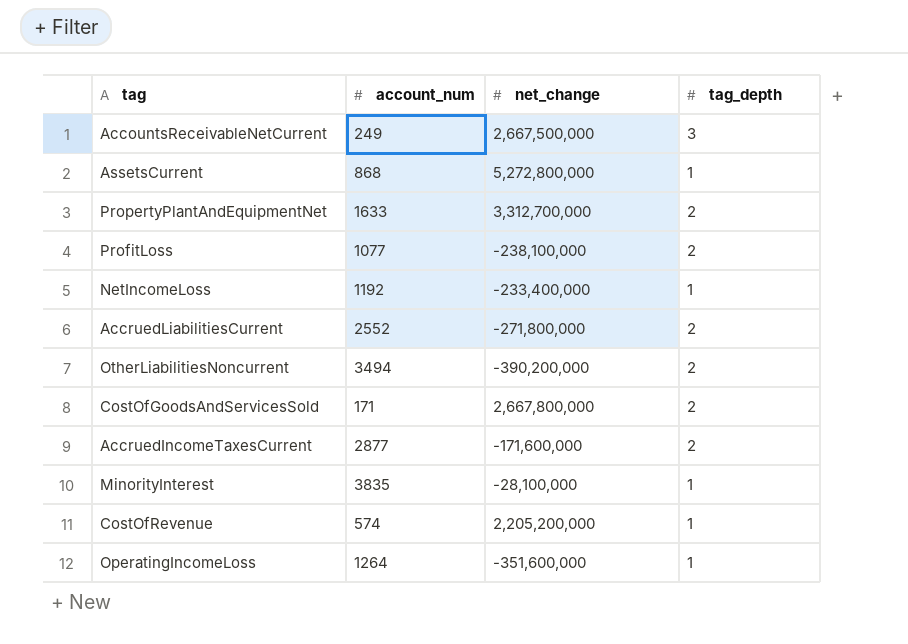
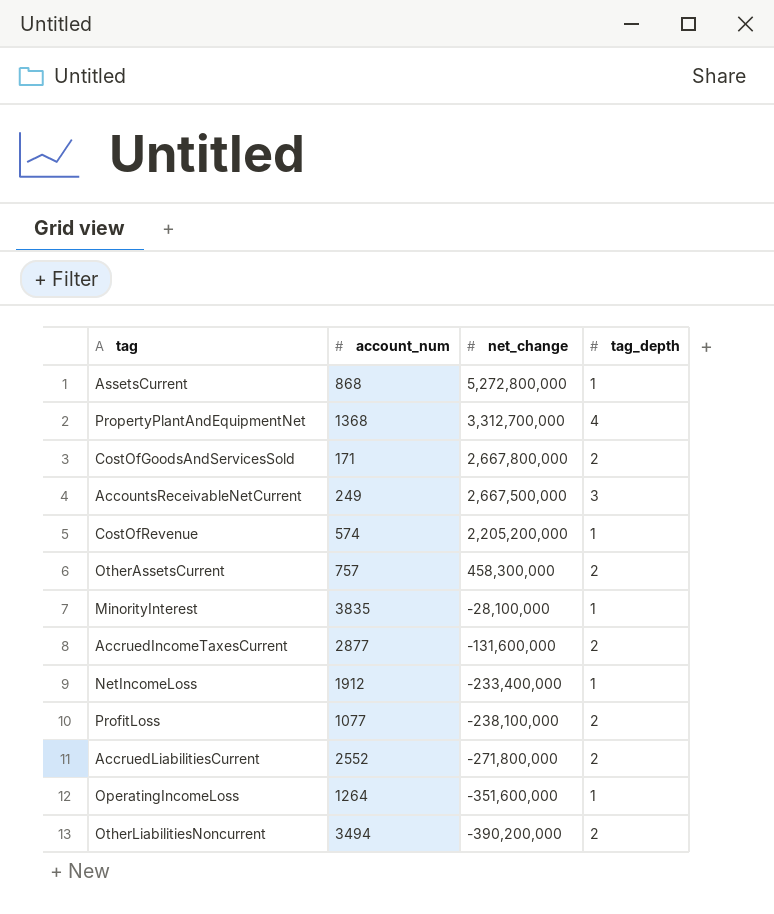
row order: none -> net_change descending
PropertyPlantAndEquipmentNet | account_num: 1633 -> 1368
PropertyPlantAndEquipmentNet | tag_depth: 2 -> 4
row OtherAssetsCurrent: none -> 757 | 458,300,000 | 2
AccruedIncomeTaxesCurrent | net_change: -171,600,000 -> -131,600,000
NetIncomeLoss | account_num: 1192 -> 1912

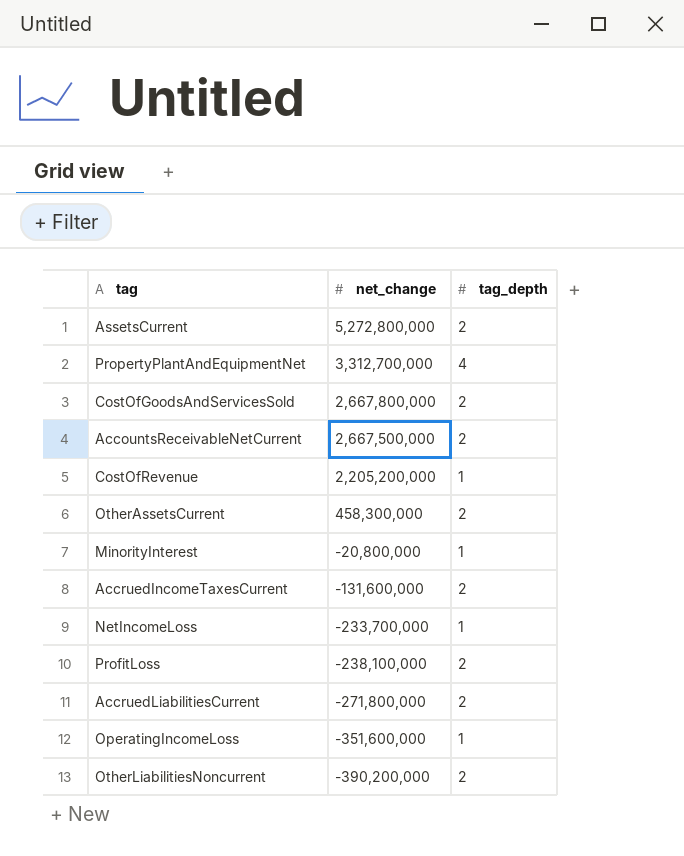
column account_num | position: 2 -> none
AssetsCurrent | tag_depth: 1 -> 2
AccountsReceivableNetCurrent | tag_depth: 3 -> 2
MinorityInterest | net_change: -28,100,000 -> -20,800,000
NetIncomeLoss | net_change: -233,400,000 -> -233,700,000

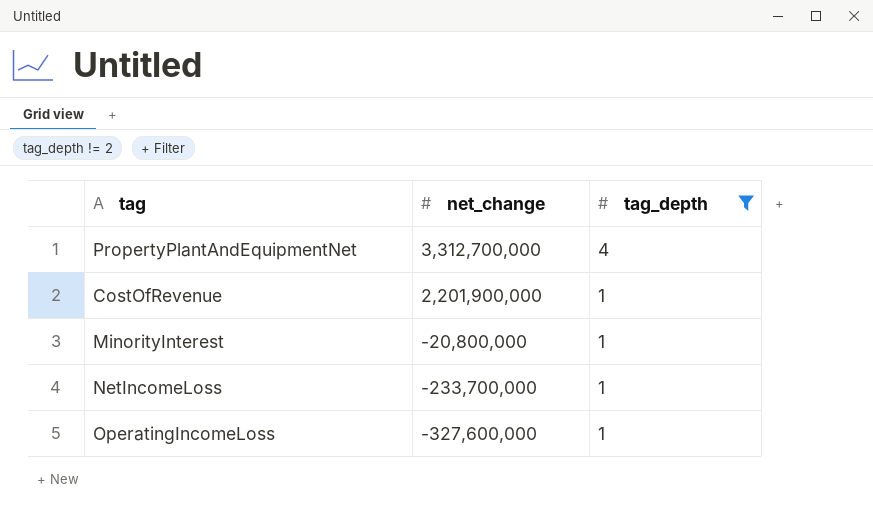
filter: none -> tag_depth != 2
CostOfRevenue | net_change: 2,205,200,000 -> 2,201,900,000
OperatingIncomeLoss | net_change: -351,600,000 -> -327,600,000

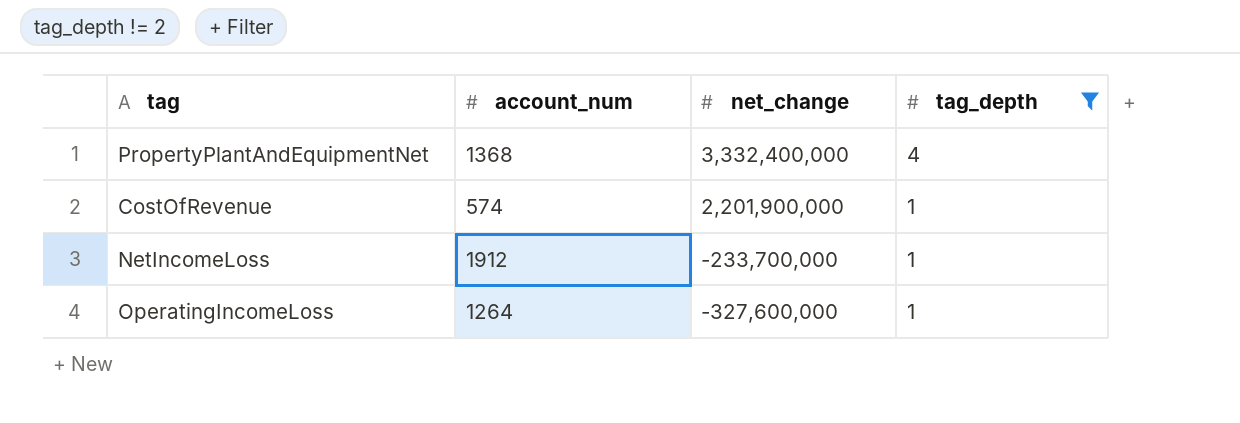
column account_num | position: none -> 2
row MinorityInterest: -20,800,000 | 1 -> none
PropertyPlantAndEquipmentNet | net_change: 3,312,700,000 -> 3,332,400,000

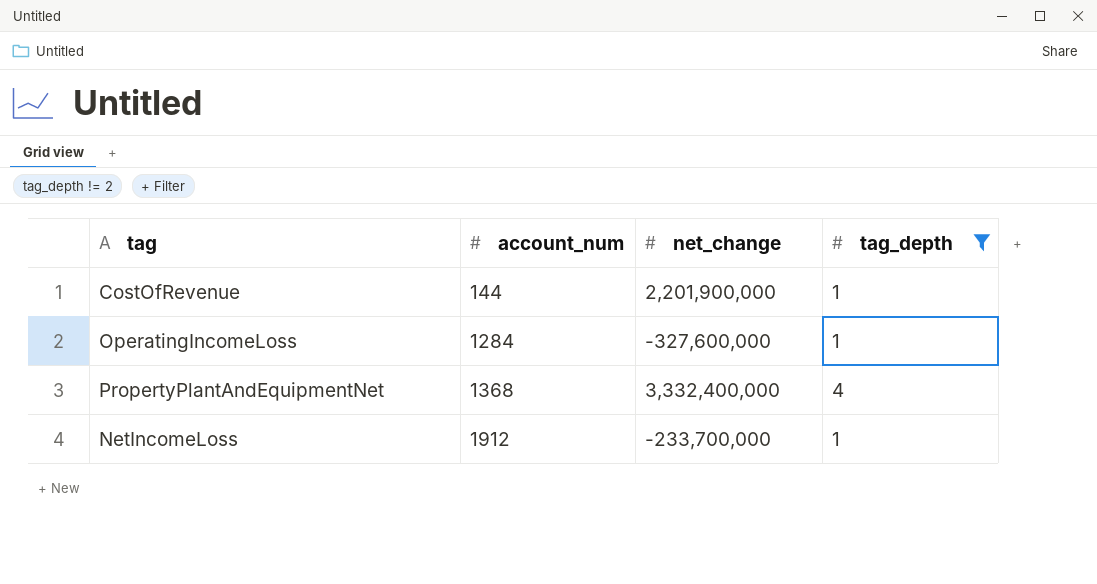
row order: net_change descending -> account_num ascending
CostOfRevenue | account_num: 574 -> 144
OperatingIncomeLoss | account_num: 1264 -> 1284

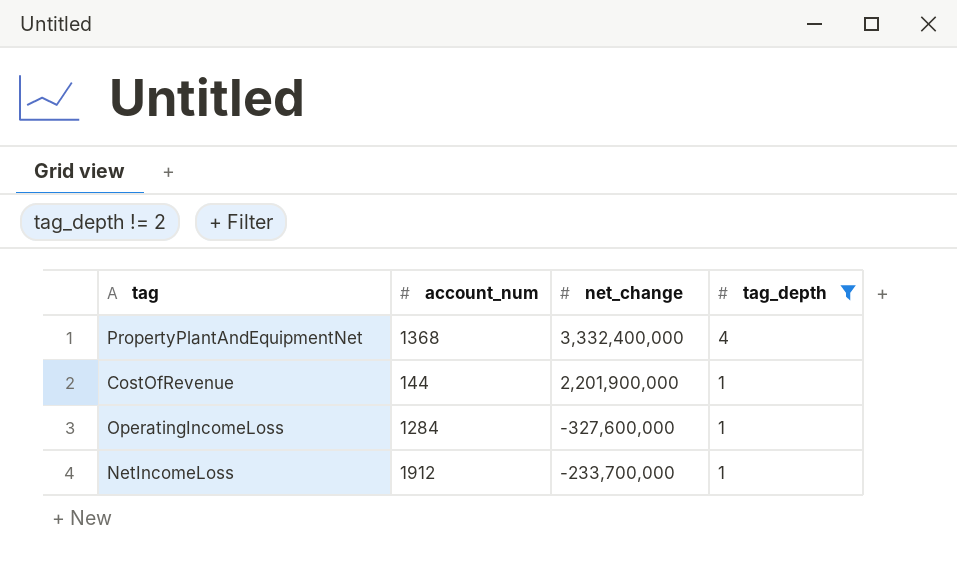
row order: account_num ascending -> tag_depth descending

